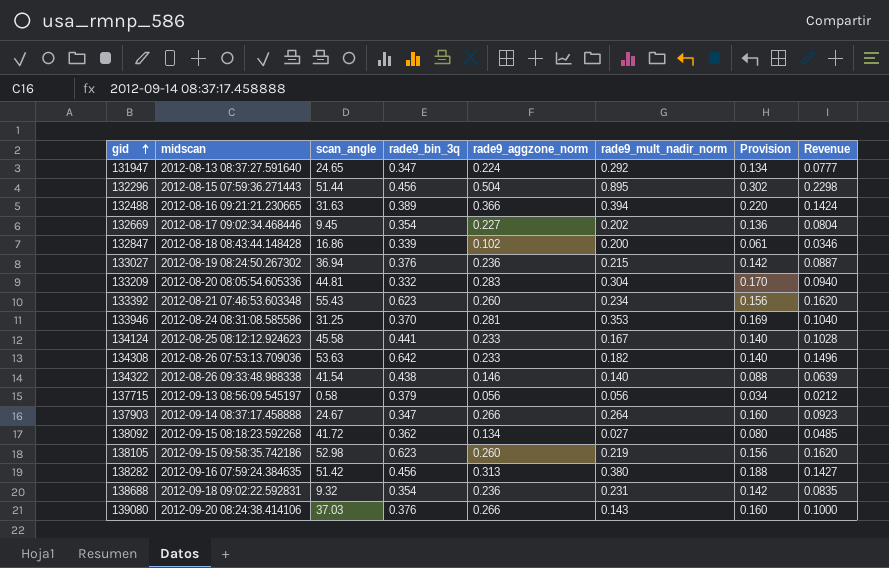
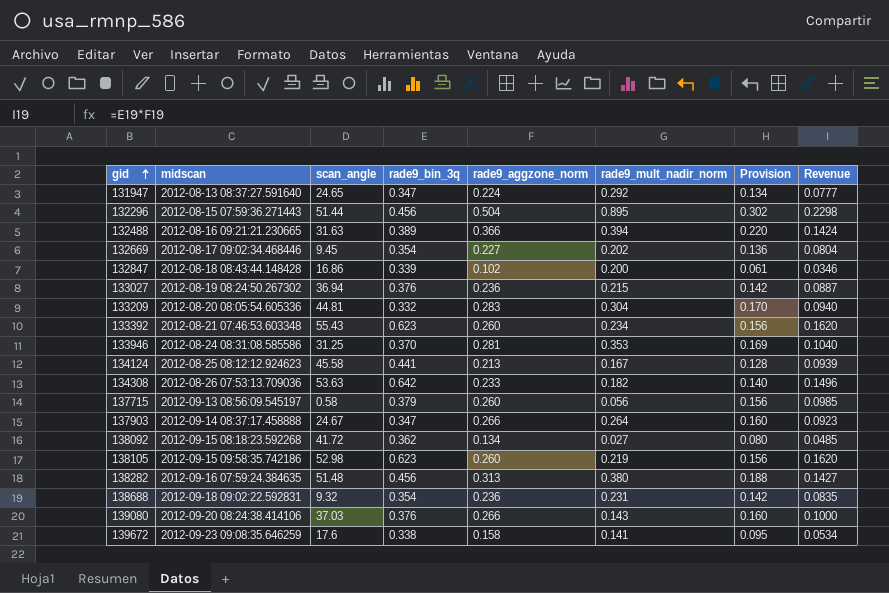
row 134322: 2012-08-26 09:33:48.988338 | 41.54 | 0.438 | 0.146 | 0.140 | 0.088 | 0.0639 -> none
134124 | rade9_aggzone_norm: 0.233 -> 0.213
134124 | Provision: 0.140 -> 0.128
134124 | Revenue: 0.1028 -> 0.0939
137715 | rade9_aggzone_norm: 0.056 -> 0.260
137715 | Provision: 0.034 -> 0.156
137715 | Revenue: 0.0212 -> 0.0985
138282 | scan_angle: 51.42 -> 51.48
row 139672: none -> 2012-09-23 09:08:35.646259 | 17.6 | 0.338 | 0.158 | 0.141 | 0.095 | 0.0534

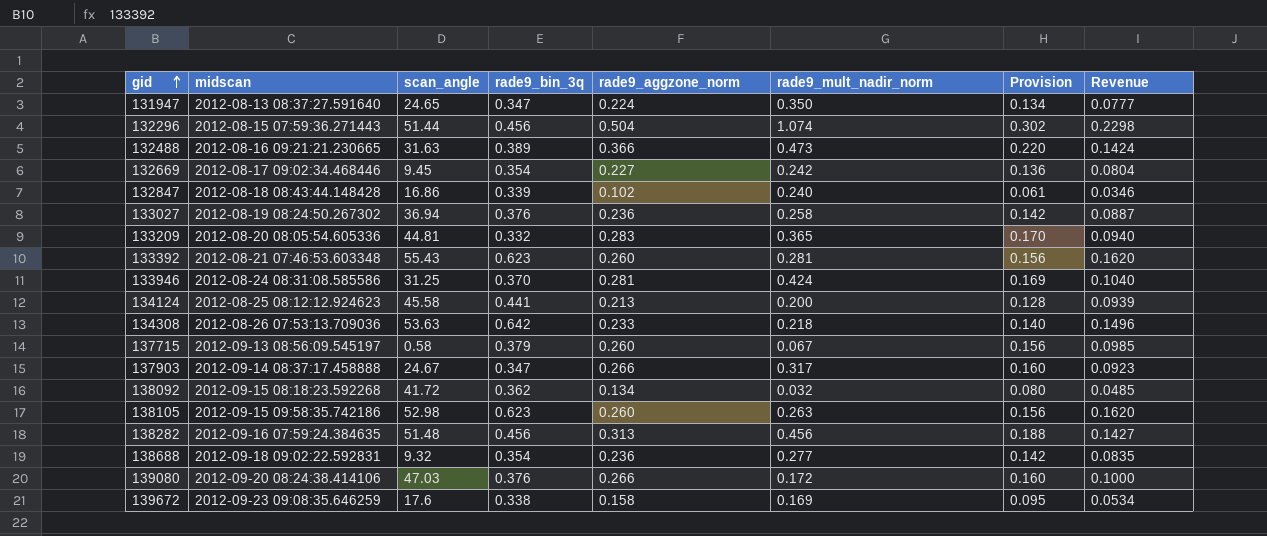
131947 | rade9_mult_nadir_norm: 0.292 -> 0.350
132296 | rade9_mult_nadir_norm: 0.895 -> 1.074
132488 | rade9_mult_nadir_norm: 0.394 -> 0.473
132669 | rade9_mult_nadir_norm: 0.202 -> 0.242
132847 | rade9_mult_nadir_norm: 0.200 -> 0.240
133027 | rade9_mult_nadir_norm: 0.215 -> 0.258
133209 | rade9_mult_nadir_norm: 0.304 -> 0.365
133392 | rade9_mult_nadir_norm: 0.234 -> 0.281
133946 | rade9_mult_nadir_norm: 0.353 -> 0.424
134124 | rade9_mult_nadir_norm: 0.167 -> 0.200
134308 | rade9_mult_nadir_norm: 0.182 -> 0.218
137715 | rade9_mult_nadir_norm: 0.056 -> 0.067
137903 | rade9_mult_nadir_norm: 0.264 -> 0.317
138092 | rade9_mult_nadir_norm: 0.027 -> 0.032
138105 | rade9_mult_nadir_norm: 0.219 -> 0.263
138282 | rade9_mult_nadir_norm: 0.380 -> 0.456
138688 | rade9_mult_nadir_norm: 0.231 -> 0.277
139080 | scan_angle: 37.03 -> 47.03
139080 | rade9_mult_nadir_norm: 0.143 -> 0.172
139672 | rade9_mult_nadir_norm: 0.141 -> 0.169

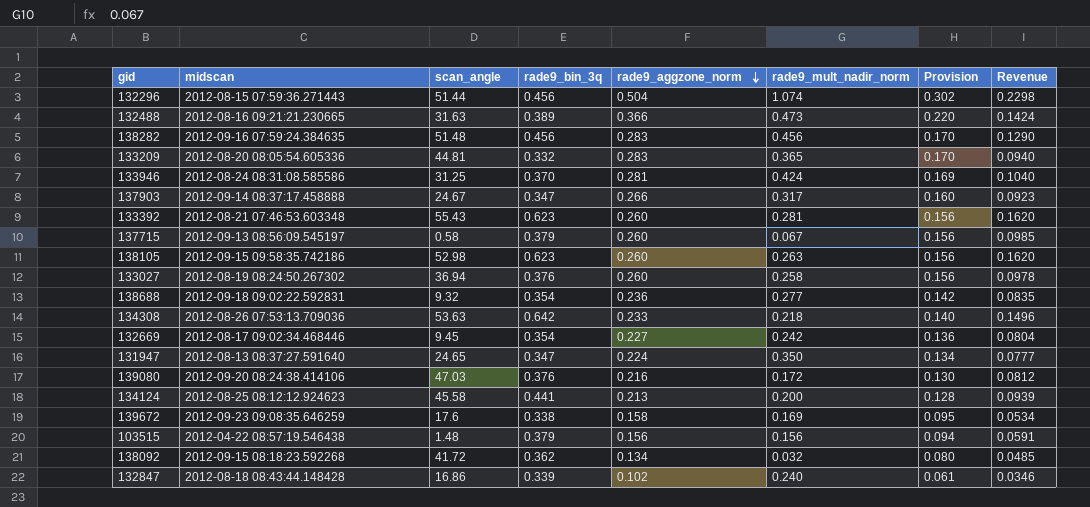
row order: gid ascending -> rade9_aggzone_norm descending
138282 | rade9_aggzone_norm: 0.313 -> 0.283
138282 | Provision: 0.188 -> 0.170
138282 | Revenue: 0.1427 -> 0.1290
133027 | rade9_aggzone_norm: 0.236 -> 0.260
133027 | Provision: 0.142 -> 0.156
133027 | Revenue: 0.0887 -> 0.0978
139080 | rade9_aggzone_norm: 0.266 -> 0.216
139080 | Provision: 0.160 -> 0.130
139080 | Revenue: 0.1000 -> 0.0812
row 103515: none -> 2012-04-22 08:57:19.546438 | 1.48 | 0.379 | 0.156 | 0.156 | 0.094 | 0.0591

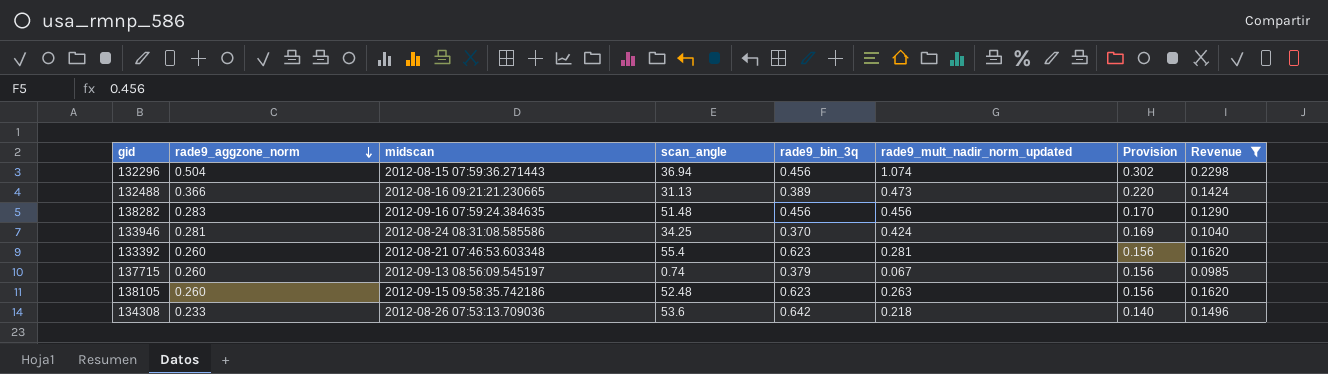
filter: none -> Revenue >= 0.0985
column rade9_aggzone_norm | position: 5 -> 2
column name: rade9_mult_nadir_norm -> rade9_mult_nadir_norm_updated
132296 | scan_angle: 51.44 -> 36.94
132488 | scan_angle: 31.63 -> 31.13
133946 | scan_angle: 31.25 -> 34.25
133392 | scan_angle: 55.43 -> 55.4
137715 | scan_angle: 0.58 -> 0.74
138105 | scan_angle: 52.98 -> 52.48
134308 | scan_angle: 53.63 -> 53.6

